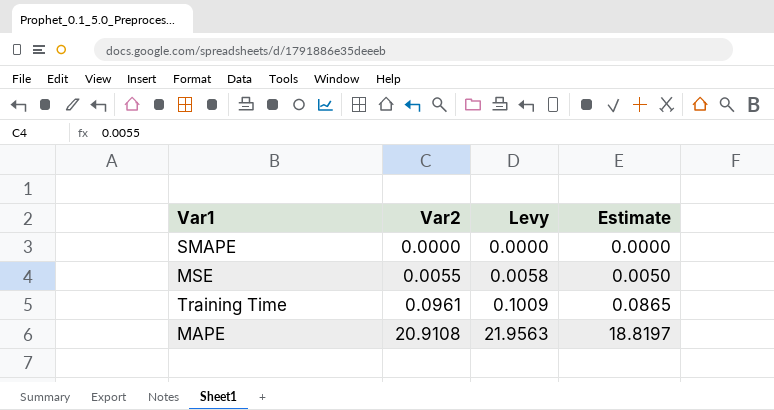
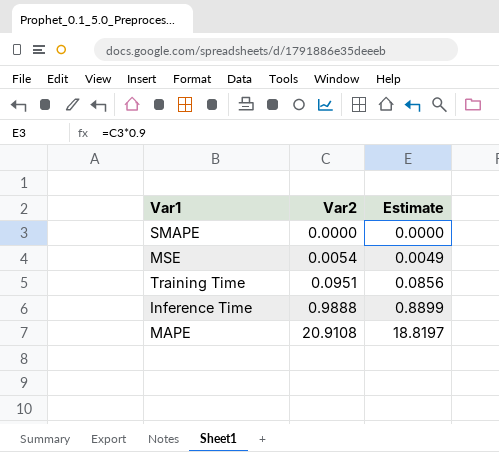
column Levy | formula: [Var2] * 1.05 -> none
MSE | Var2: 0.0055 -> 0.0054
MSE | Estimate: 0.0050 -> 0.0049
Training Time | Var2: 0.0961 -> 0.0951
Training Time | Estimate: 0.0865 -> 0.0856
row Inference Time: none -> 0.9888 | 0.8899

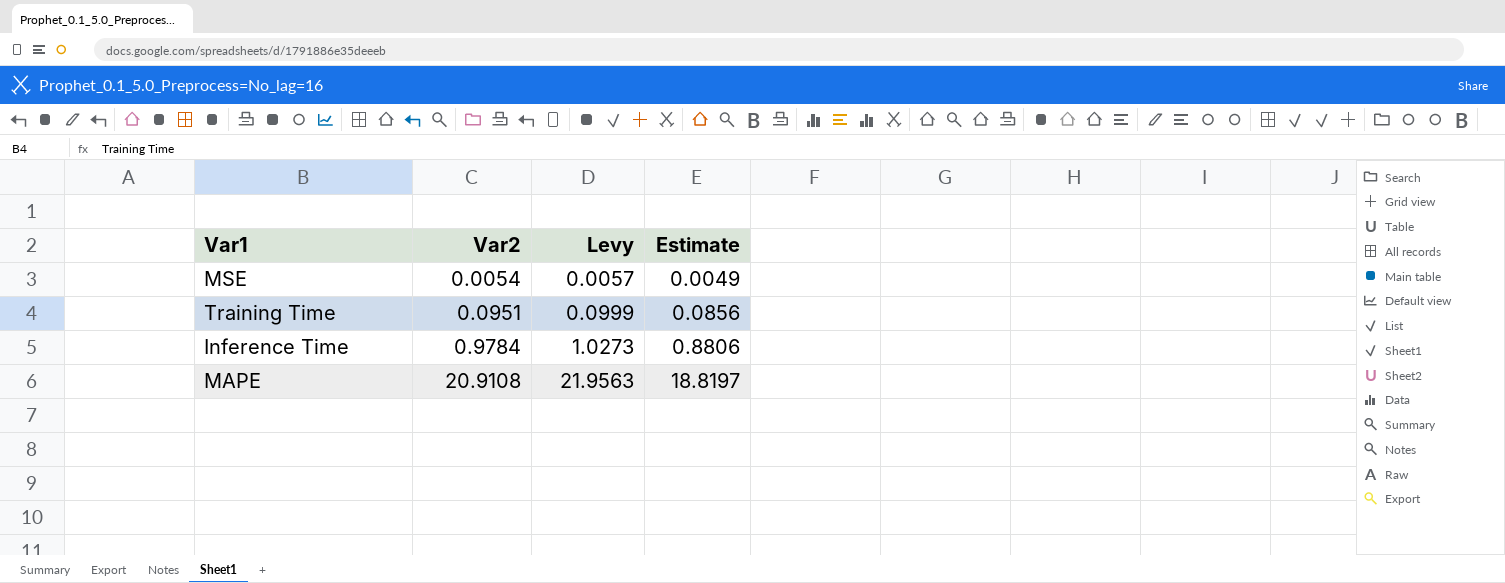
column Levy | formula: none -> [Var2] * 1.05
row SMAPE: 0.0000 | 0.0000 -> none
Inference Time | Var2: 0.9888 -> 0.9784
Inference Time | Estimate: 0.8899 -> 0.8806

